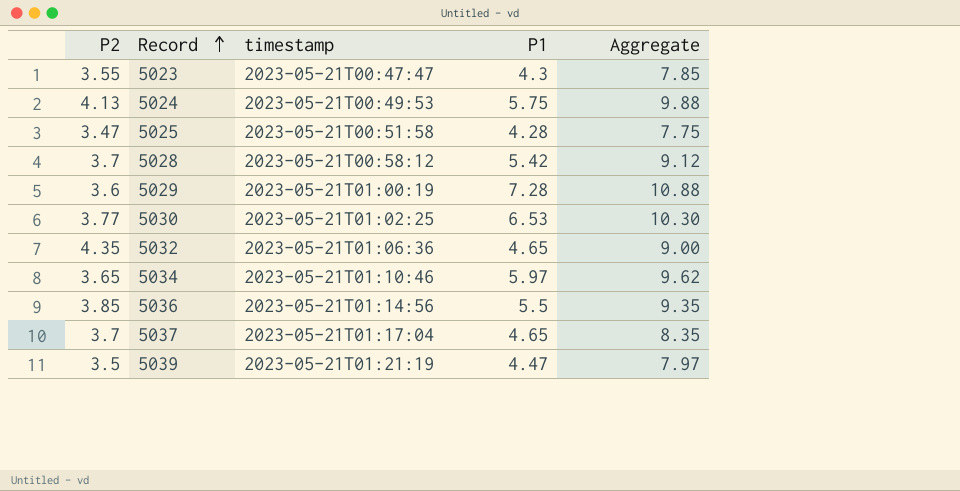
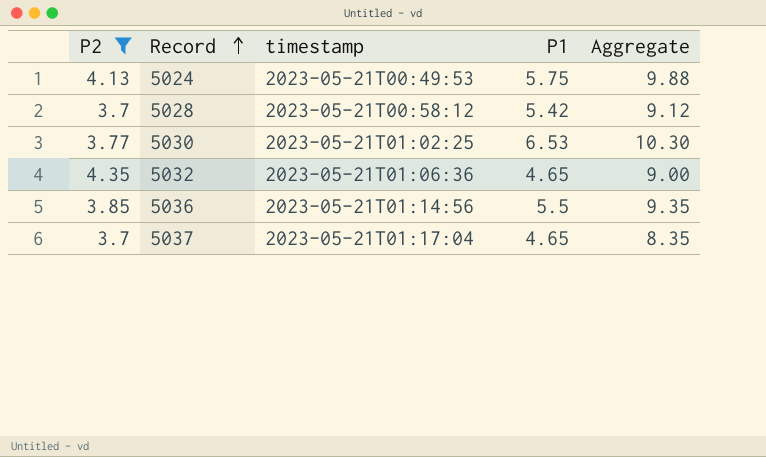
filter: none -> P2 >= 3.7

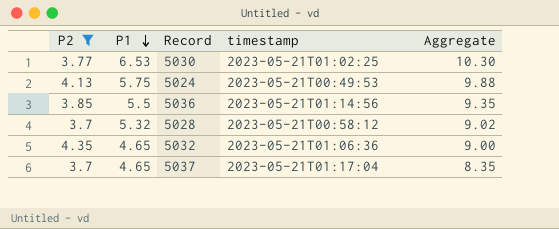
row order: Record ascending -> P1 descending
column P1 | position: 4 -> 2
5028 | P1: 5.42 -> 5.32
5028 | Aggregate: 9.12 -> 9.02

